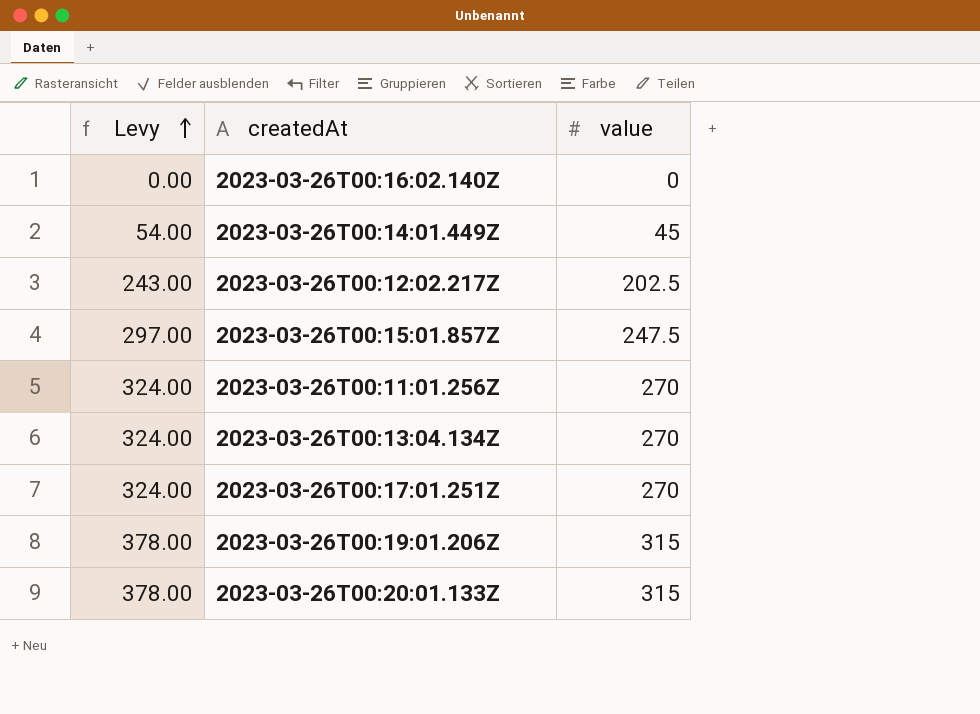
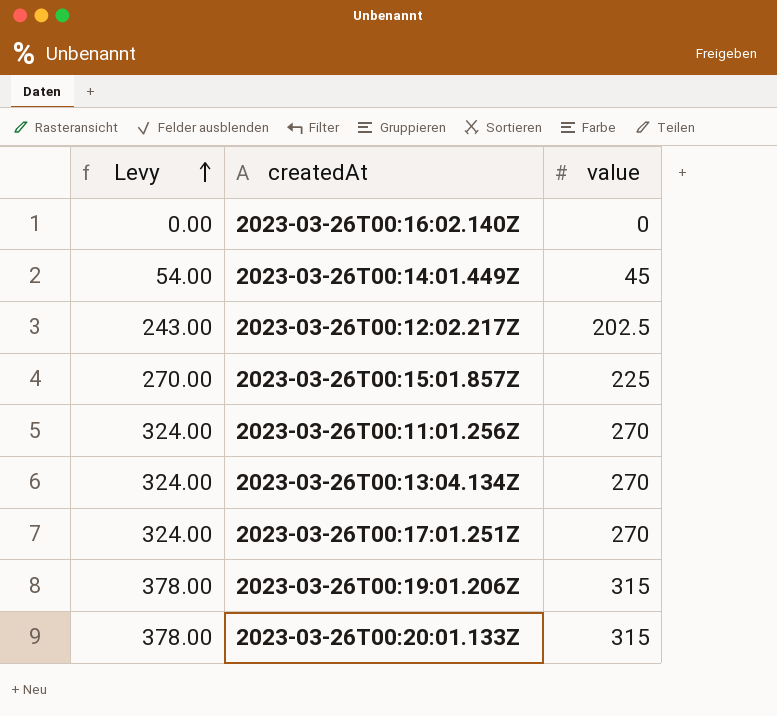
2023-03-26T00:15:01.857Z | Levy: 297.00 -> 270.00
2023-03-26T00:15:01.857Z | value: 247.5 -> 225

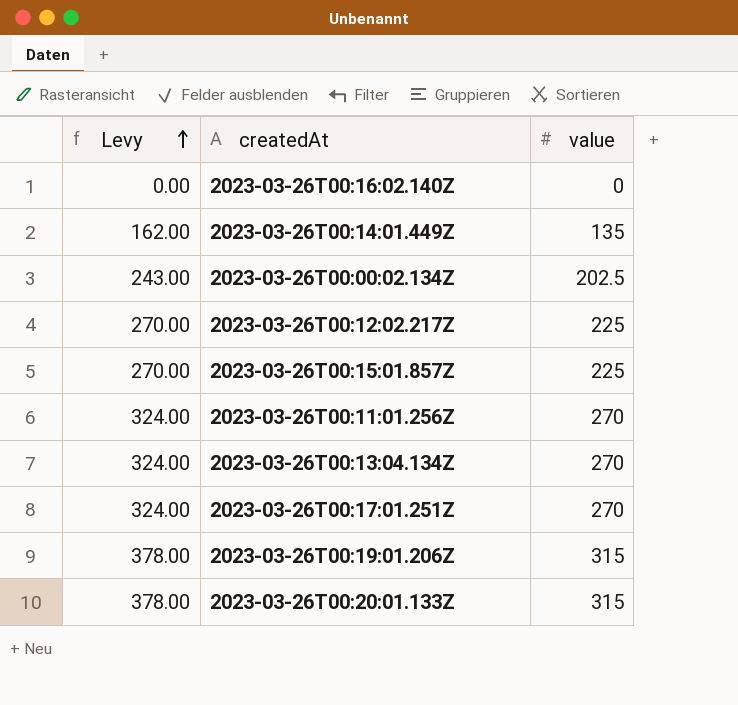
2023-03-26T00:14:01.449Z | Levy: 54.00 -> 162.00
2023-03-26T00:14:01.449Z | value: 45 -> 135
row 2023-03-26T00:00:02.134Z: none -> 243.00 | 202.5
2023-03-26T00:12:02.217Z | Levy: 243.00 -> 270.00
2023-03-26T00:12:02.217Z | value: 202.5 -> 225

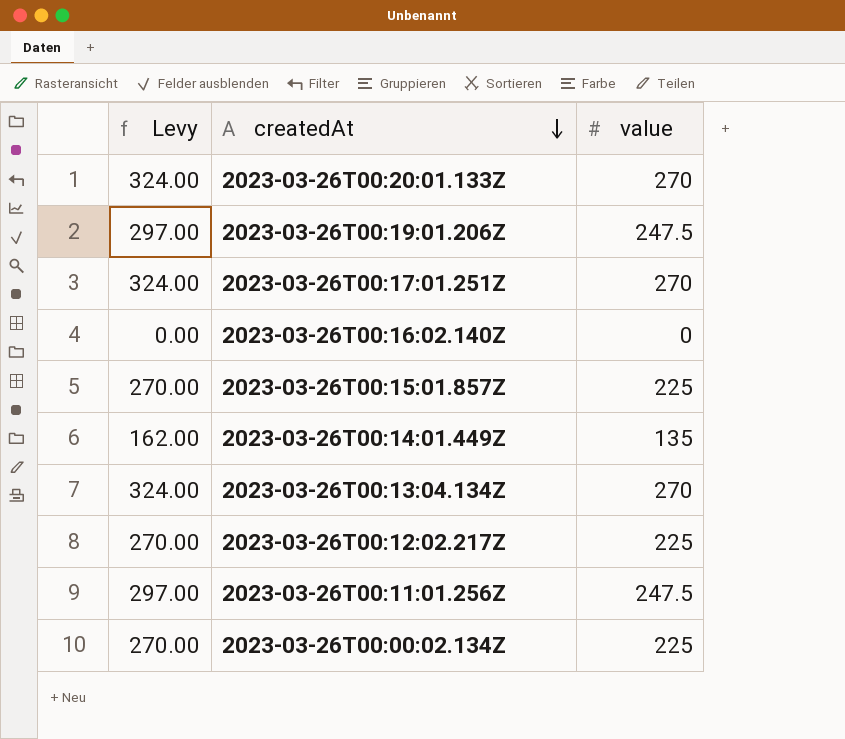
row order: Levy ascending -> createdAt descending
2023-03-26T00:20:01.133Z | Levy: 378.00 -> 324.00
2023-03-26T00:20:01.133Z | value: 315 -> 270
2023-03-26T00:19:01.206Z | Levy: 378.00 -> 297.00
2023-03-26T00:19:01.206Z | value: 315 -> 247.5
2023-03-26T00:11:01.256Z | Levy: 324.00 -> 297.00
2023-03-26T00:11:01.256Z | value: 270 -> 247.5
2023-03-26T00:00:02.134Z | Levy: 243.00 -> 270.00
2023-03-26T00:00:02.134Z | value: 202.5 -> 225

